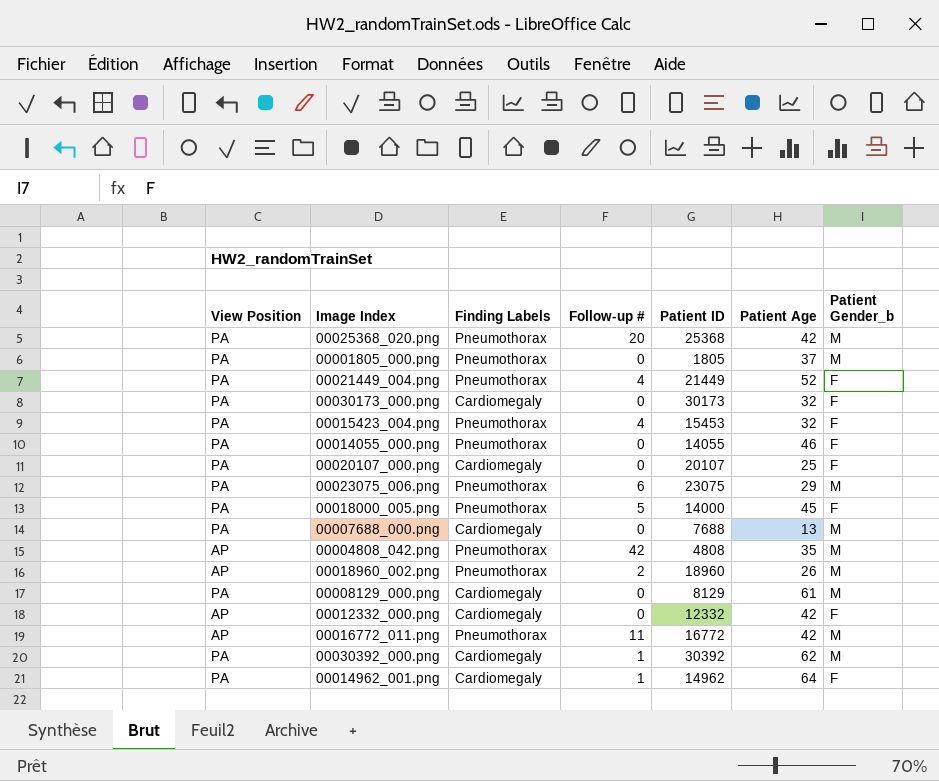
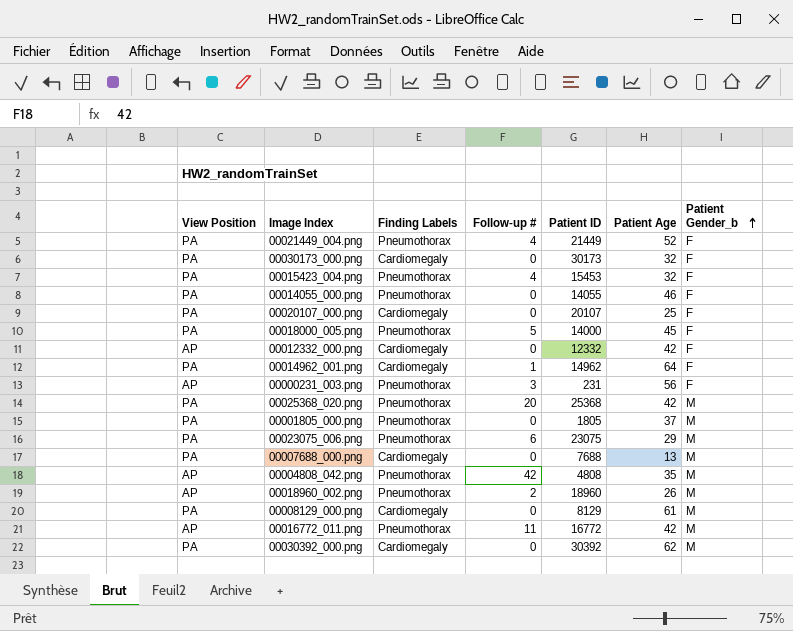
row order: none -> Patient Gender_b ascending
row 00000231_003.png: none -> AP | Pneumothorax | 3 | 231 | 56 | F
00030392_000.png | Follow-up #: 1 -> 0

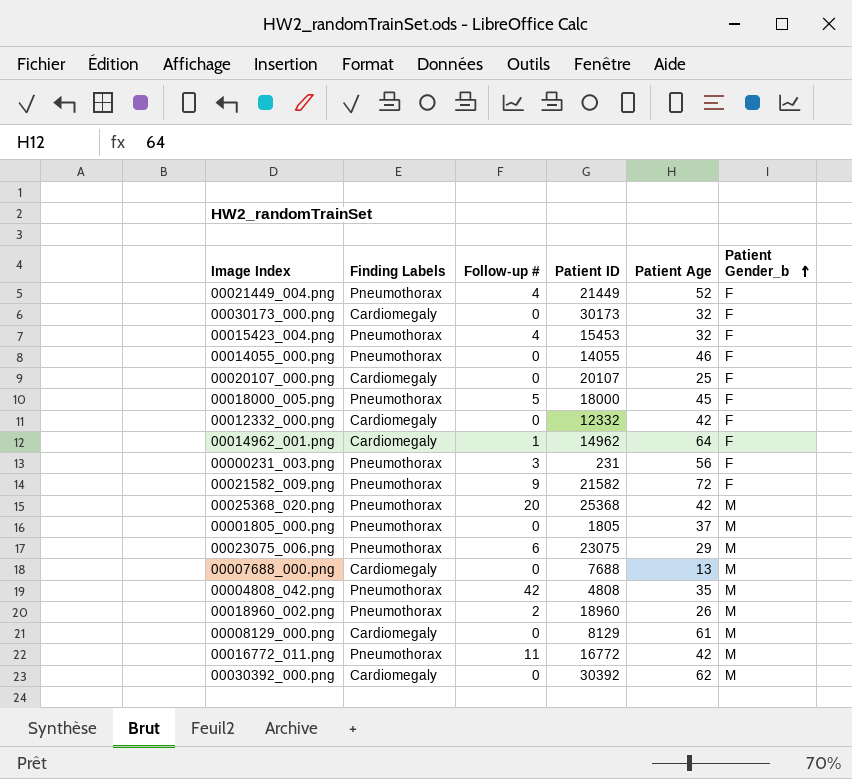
column View Position | position: 1 -> none
00018000_005.png | Patient ID: 14000 -> 18000
row 00021582_009.png: none -> Pneumothorax | 9 | 21582 | 72 | F

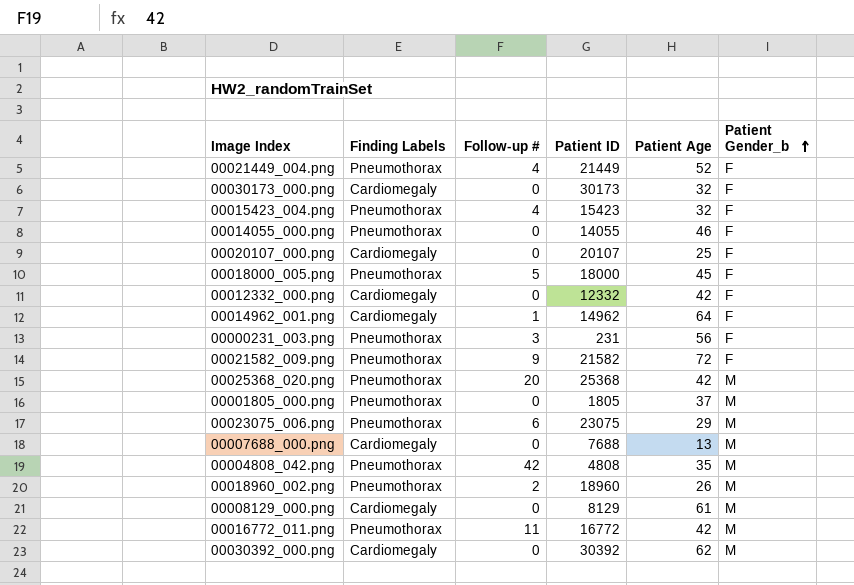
00015423_004.png | Patient ID: 15453 -> 15423

